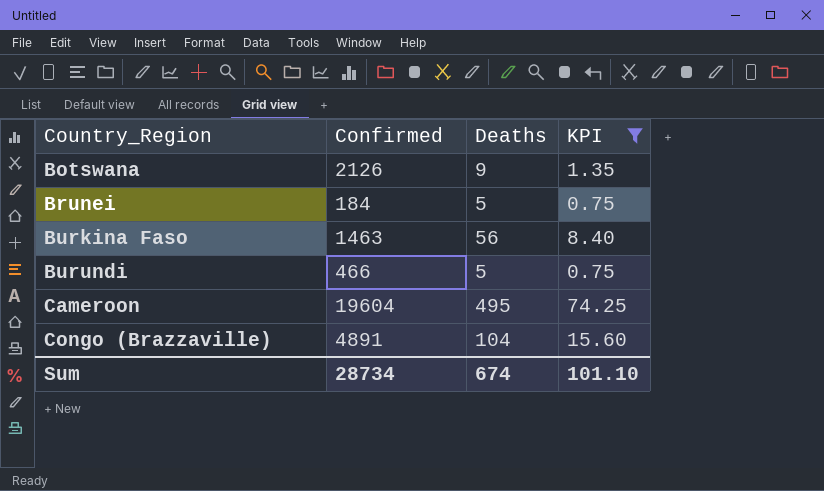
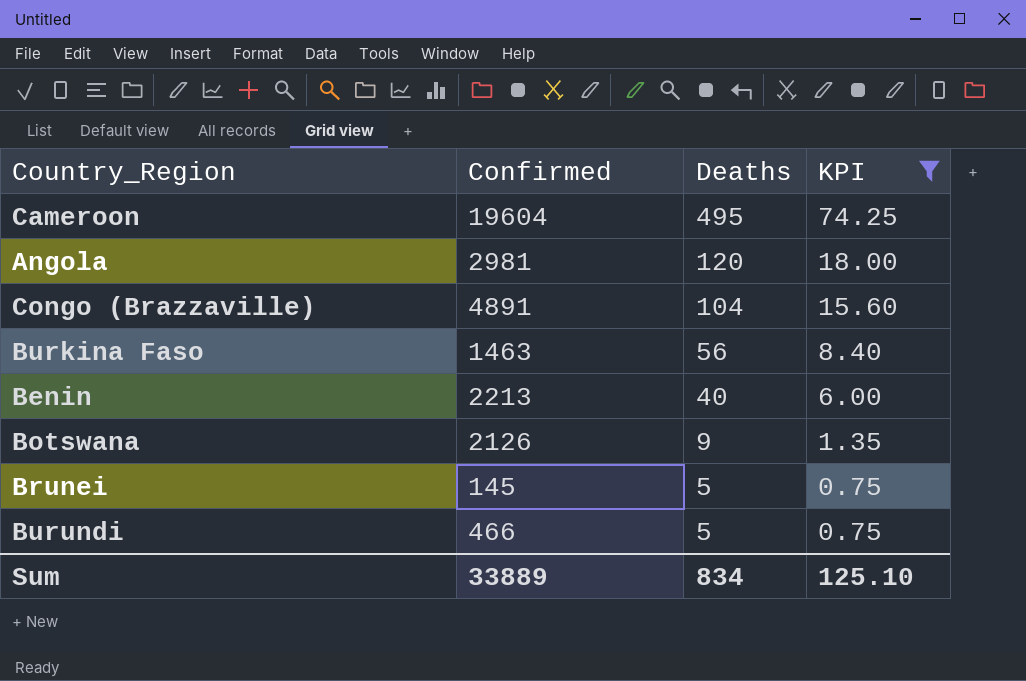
row order: Country_Region ascending -> Deaths descending
row Angola: none -> 2981 | 120 | 18.00
row Benin: none -> 2213 | 40 | 6.00
Brunei | Confirmed: 184 -> 145
Sum | Confirmed: 28734 -> 33889
Sum | Deaths: 674 -> 834
Sum | KPI: 101.10 -> 125.10

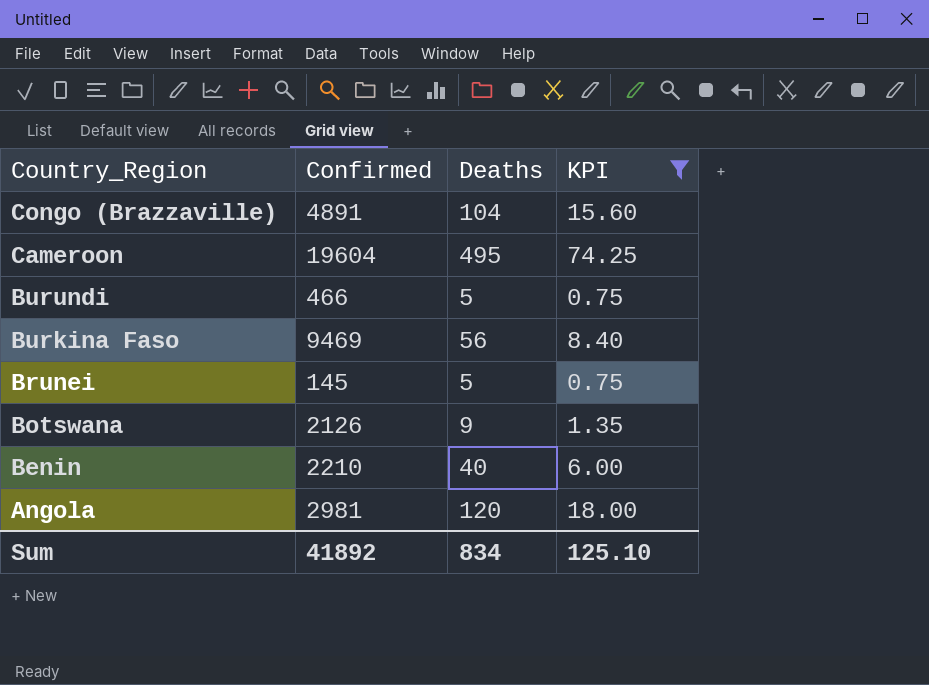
row order: Deaths descending -> Country_Region descending
Burkina Faso | Confirmed: 1463 -> 9469
Benin | Confirmed: 2213 -> 2210
Sum | Confirmed: 33889 -> 41892

